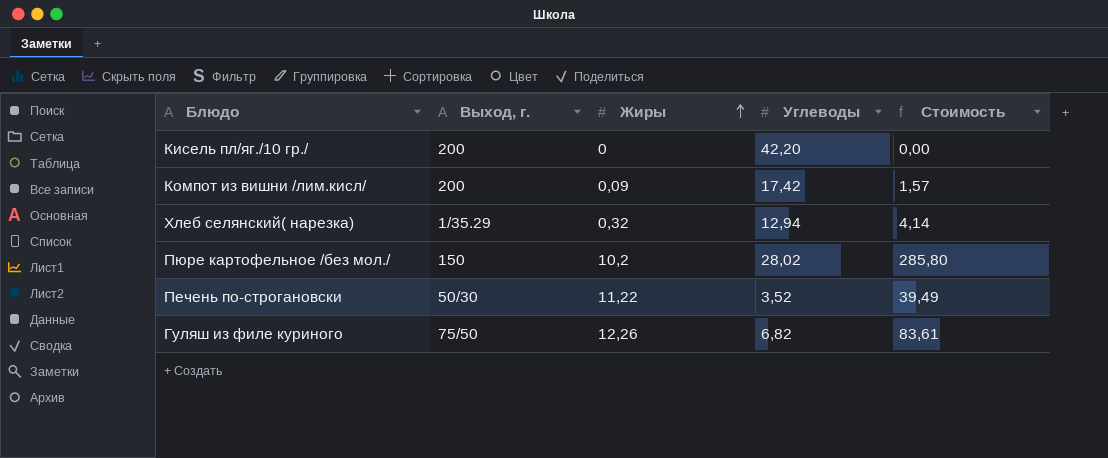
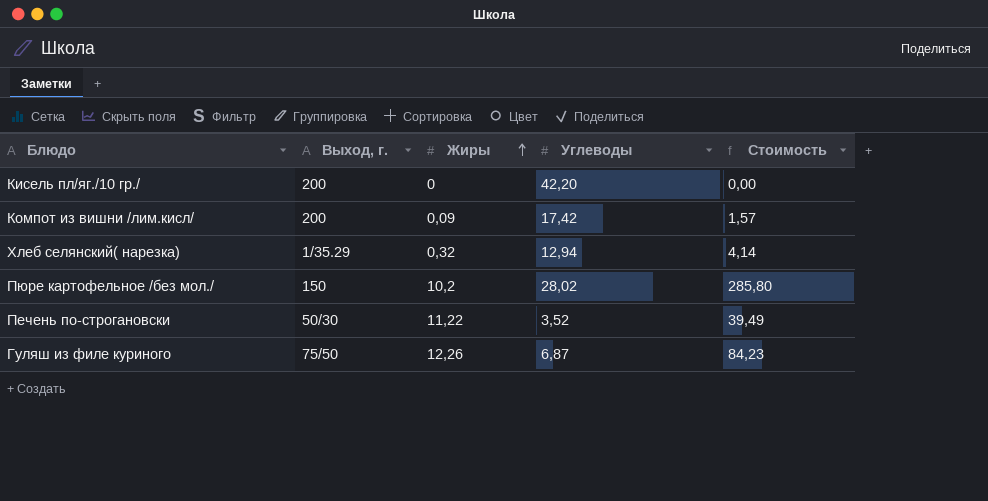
Гуляш из филе куриного | Углеводы: 6,82 -> 6,87
Гуляш из филе куриного | Стоимость: 83,61 -> 84,23

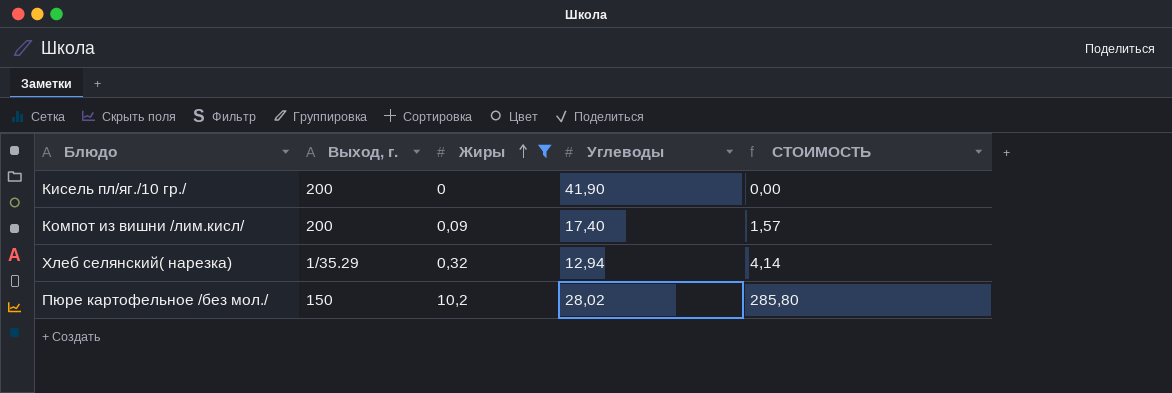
filter: none -> Жиры <= 10,2
column name: Стоимость -> СТОИМОСТЬ
Кисель пл/яг./10 гр./ | Углеводы: 42,20 -> 41,90
Компот из вишни /лим.кисл/ | Углеводы: 17,42 -> 17,40

